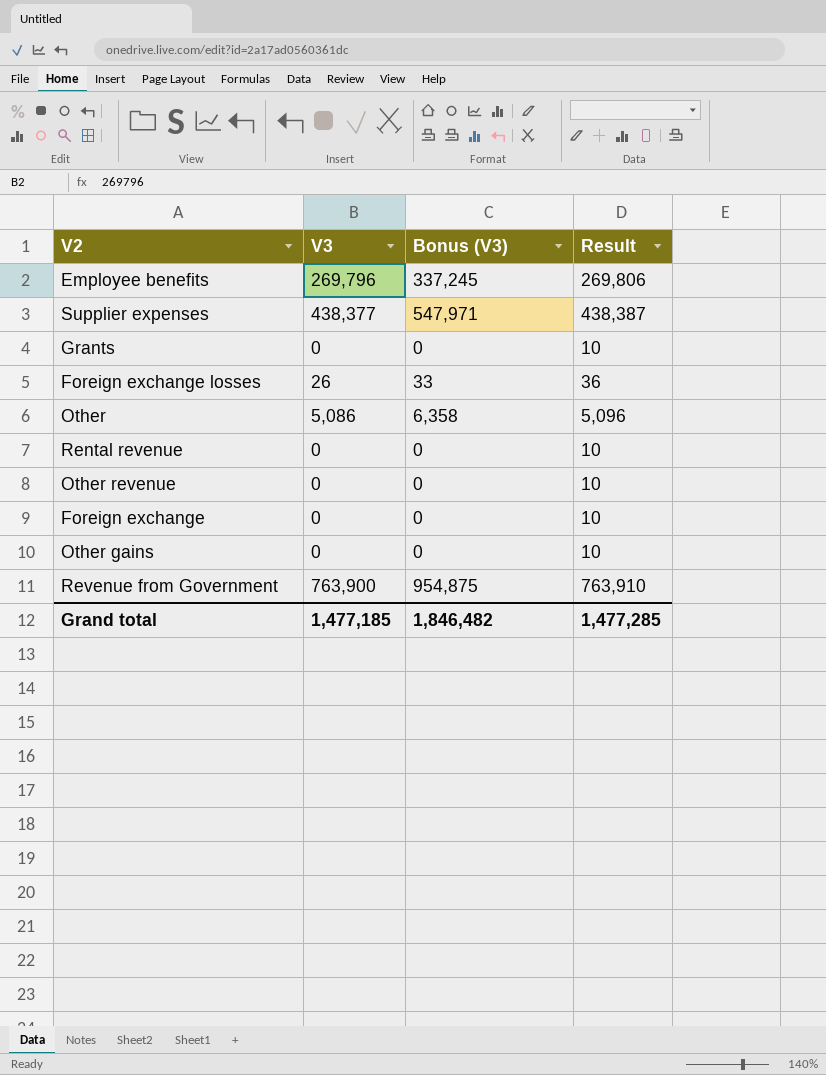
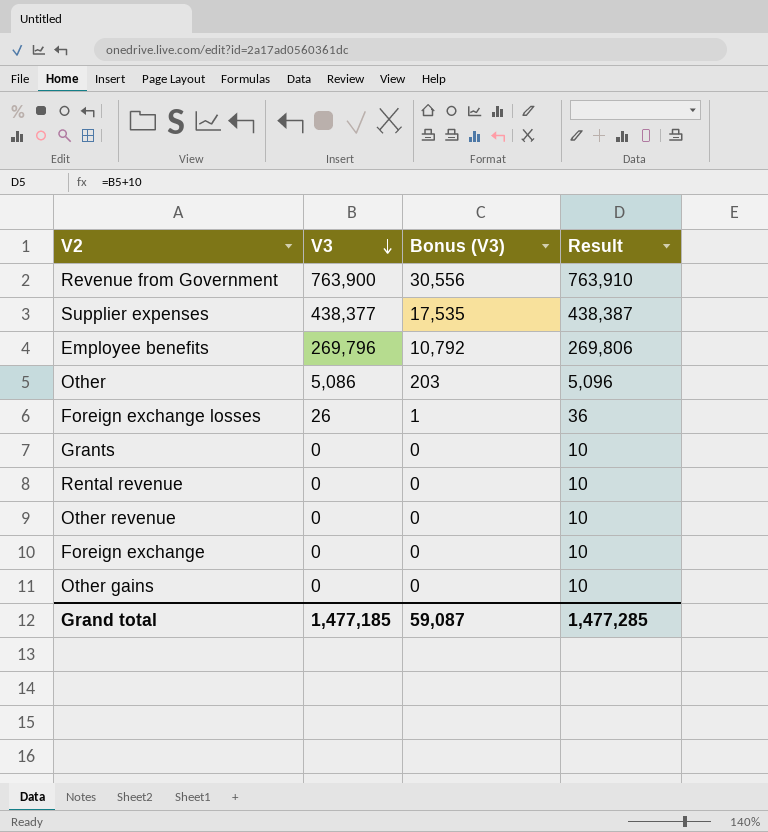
row order: none -> V3 descending
column Bonus (V3) | formula: [V3] * 1.25 -> [V3] * 0.04
Grand total | Bonus (V3): 1,846,482 -> 59,087

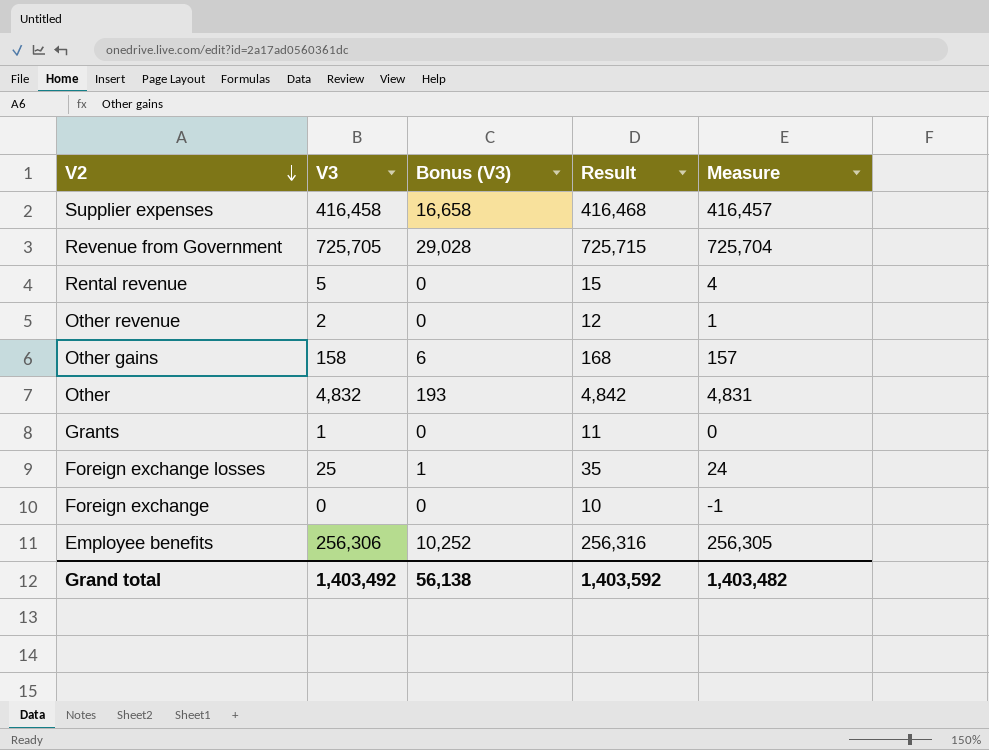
row order: V3 descending -> V2 descending
column Measure | formula: none -> [V3] - 1
Supplier expenses | V3: 438,377 -> 416,458
Supplier expenses | Bonus (V3): 17,535 -> 16,658
Supplier expenses | Result: 438,387 -> 416,468
Revenue from Government | V3: 763,900 -> 725,705
Revenue from Government | Bonus (V3): 30,556 -> 29,028
Revenue from Government | Result: 763,910 -> 725,715
Rental revenue | V3: 0 -> 5
Rental revenue | Result: 10 -> 15
Other revenue | V3: 0 -> 2
Other revenue | Result: 10 -> 12
Other gains | V3: 0 -> 158
Other gains | Bonus (V3): 0 -> 6
Other gains | Result: 10 -> 168
Other | V3: 5,086 -> 4,832
Other | Bonus (V3): 203 -> 193
Other | Result: 5,096 -> 4,842
Grants | V3: 0 -> 1
Grants | Result: 10 -> 11
Foreign exchange losses | V3: 26 -> 25
Foreign exchange losses | Result: 36 -> 35
Employee benefits | V3: 269,796 -> 256,306
Employee benefits | Bonus (V3): 10,792 -> 10,252
Employee benefits | Result: 269,806 -> 256,316
Grand total | V3: 1,477,185 -> 1,403,492
Grand total | Bonus (V3): 59,087 -> 56,138
Grand total | Result: 1,477,285 -> 1,403,592

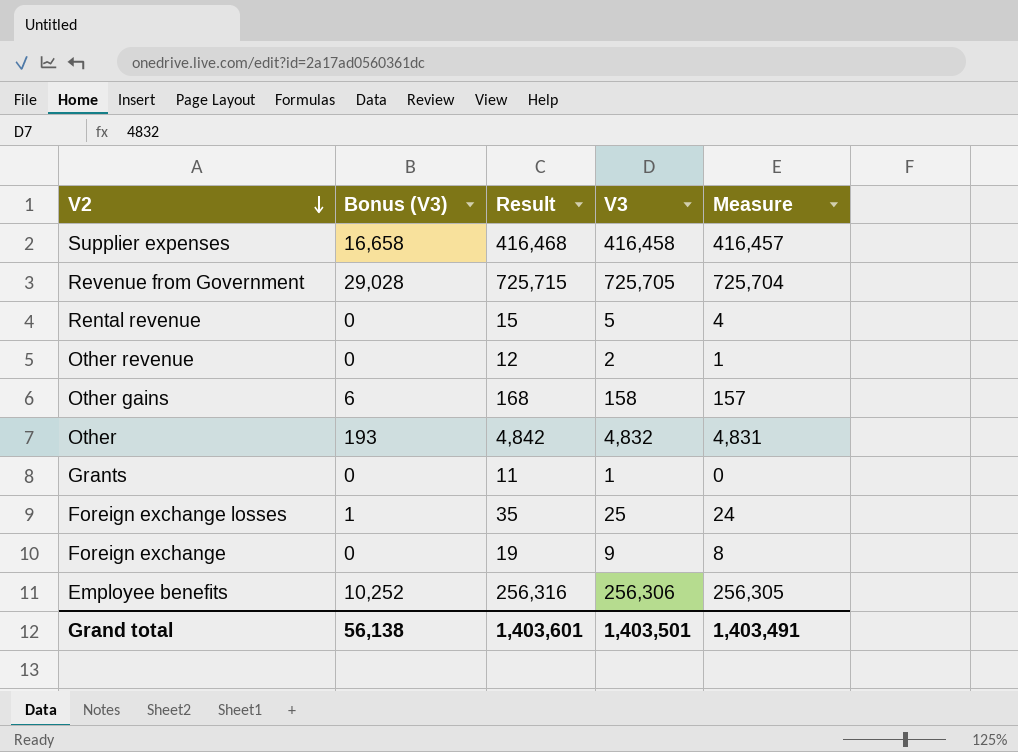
column V3 | position: 2 -> 4
Foreign exchange | Result: 10 -> 19
Foreign exchange | V3: 0 -> 9
Foreign exchange | Measure: -1 -> 8
Grand total | Result: 1,403,592 -> 1,403,601
Grand total | V3: 1,403,492 -> 1,403,501
Grand total | Measure: 1,403,482 -> 1,403,491

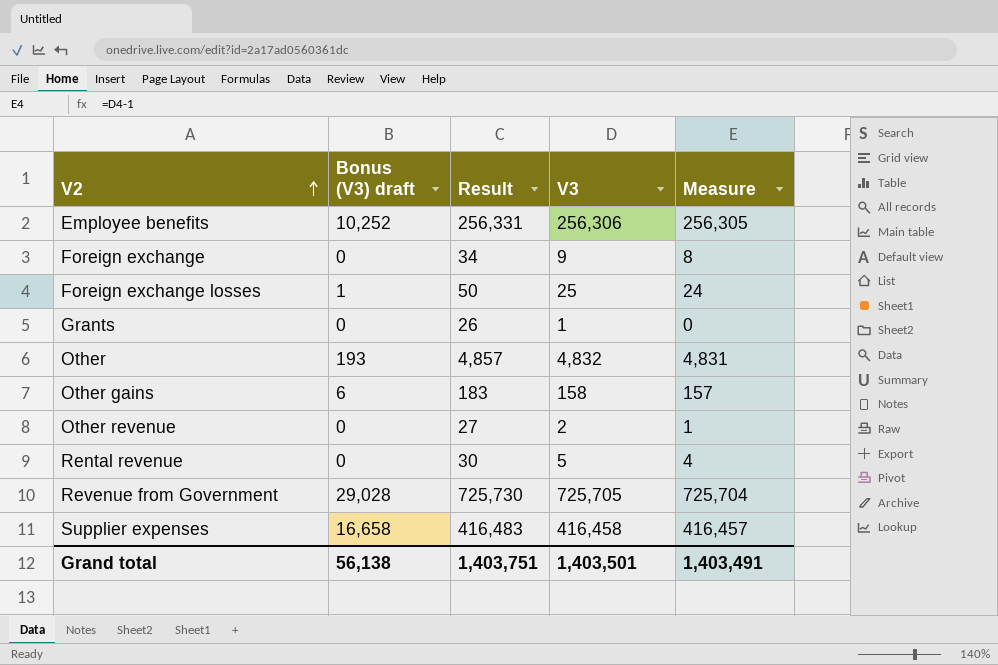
row order: V2 descending -> V2 ascending
column name: Bonus (V3) -> Bonus (V3) draft
column Result | formula: [V3] + 10 -> [V3] + 25
Grand total | Result: 1,403,601 -> 1,403,751

